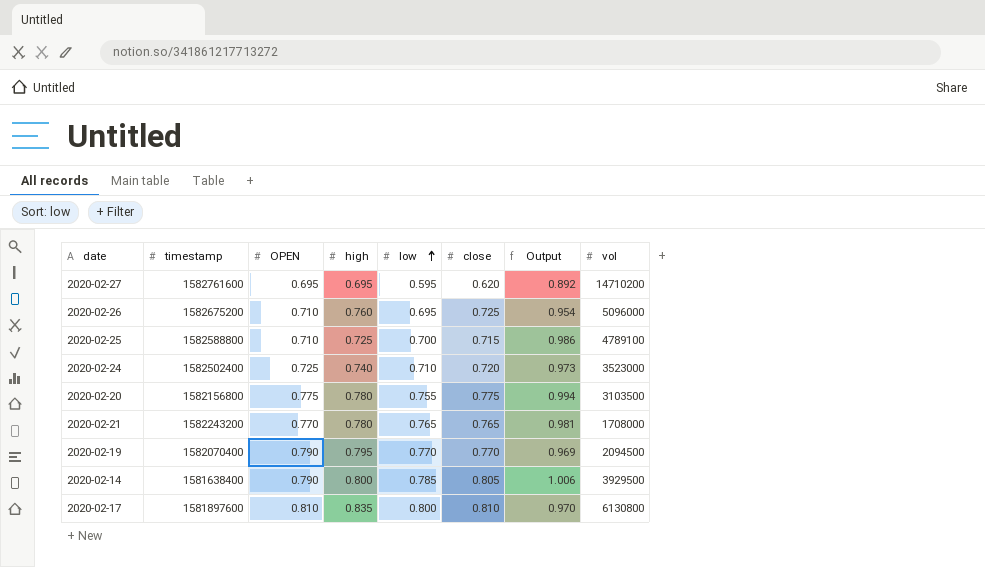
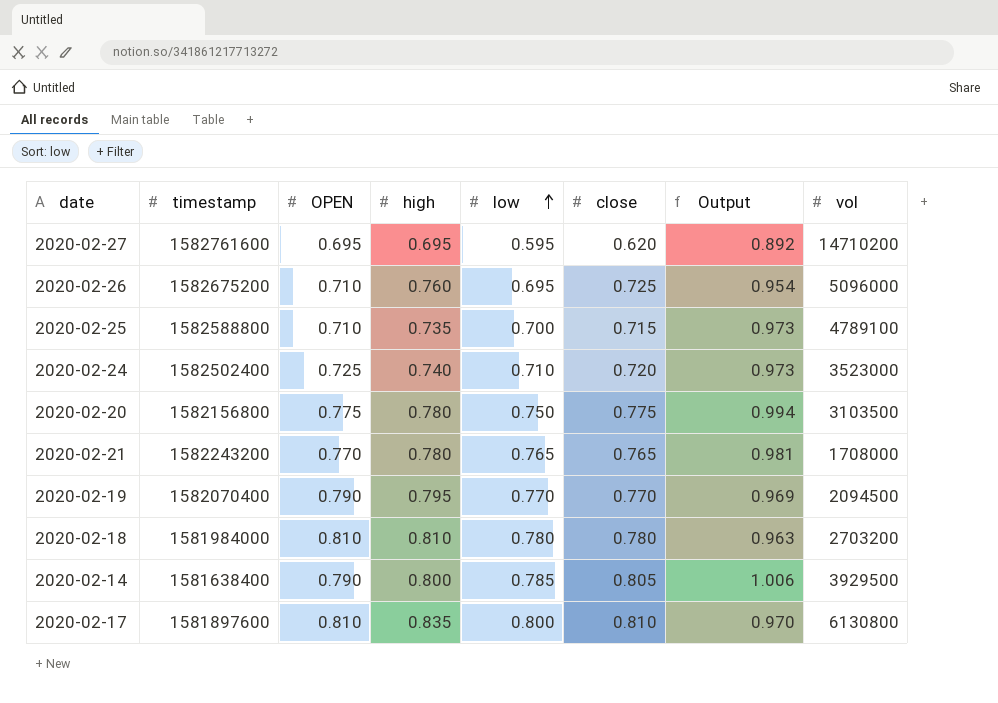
2020-02-25 | high: 0.725 -> 0.735
2020-02-25 | Output: 0.986 -> 0.973
2020-02-20 | low: 0.755 -> 0.750
row 2020-02-18: none -> 1581984000 | 0.810 | 0.810 | 0.780 | 0.780 | 0.963 | 2703200

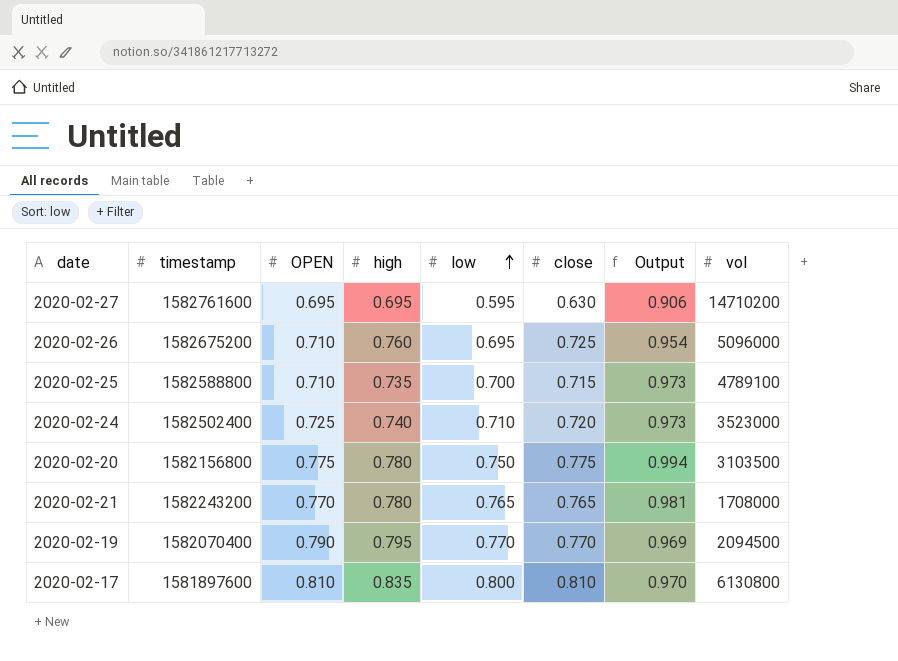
row 2020-02-18: 1581984000 | 0.810 | 0.810 | 0.780 | 0.780 | 0.963 | 2703200 -> none
row 2020-02-14: 1581638400 | 0.790 | 0.800 | 0.785 | 0.805 | 1.006 | 3929500 -> none
2020-02-27 | close: 0.620 -> 0.630
2020-02-27 | Output: 0.892 -> 0.906

